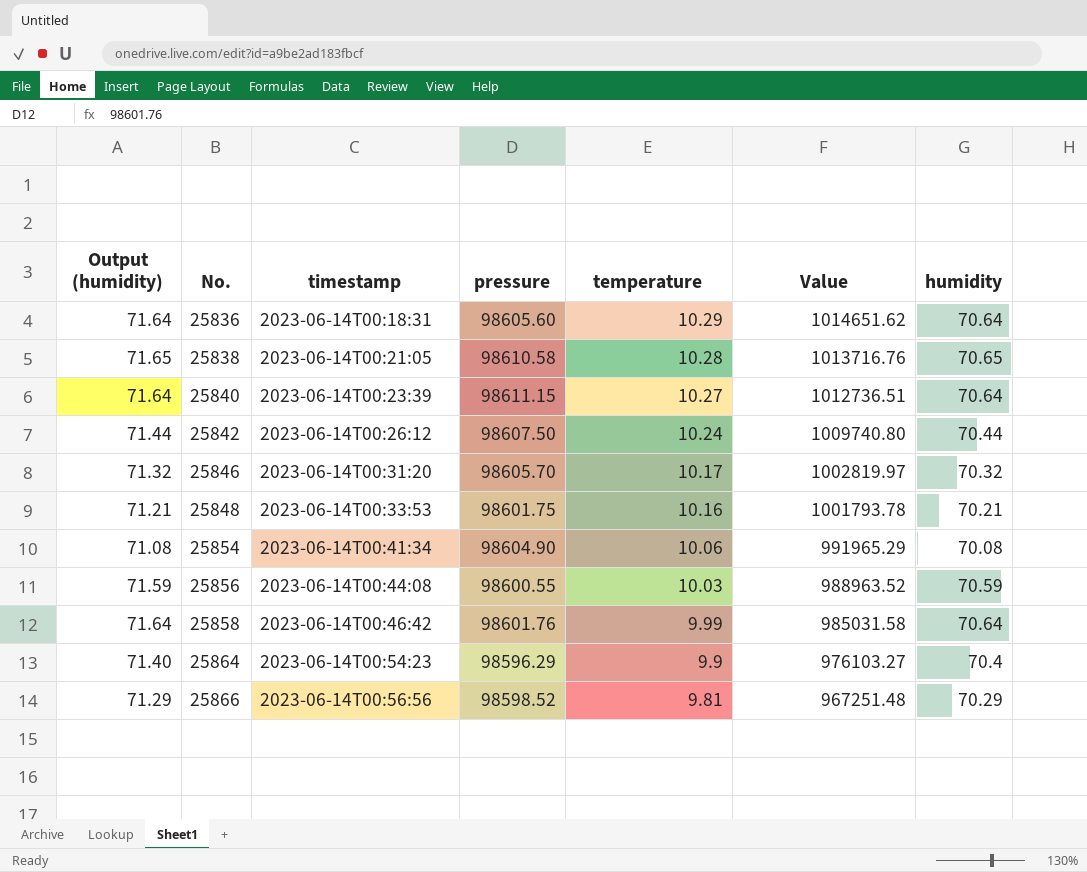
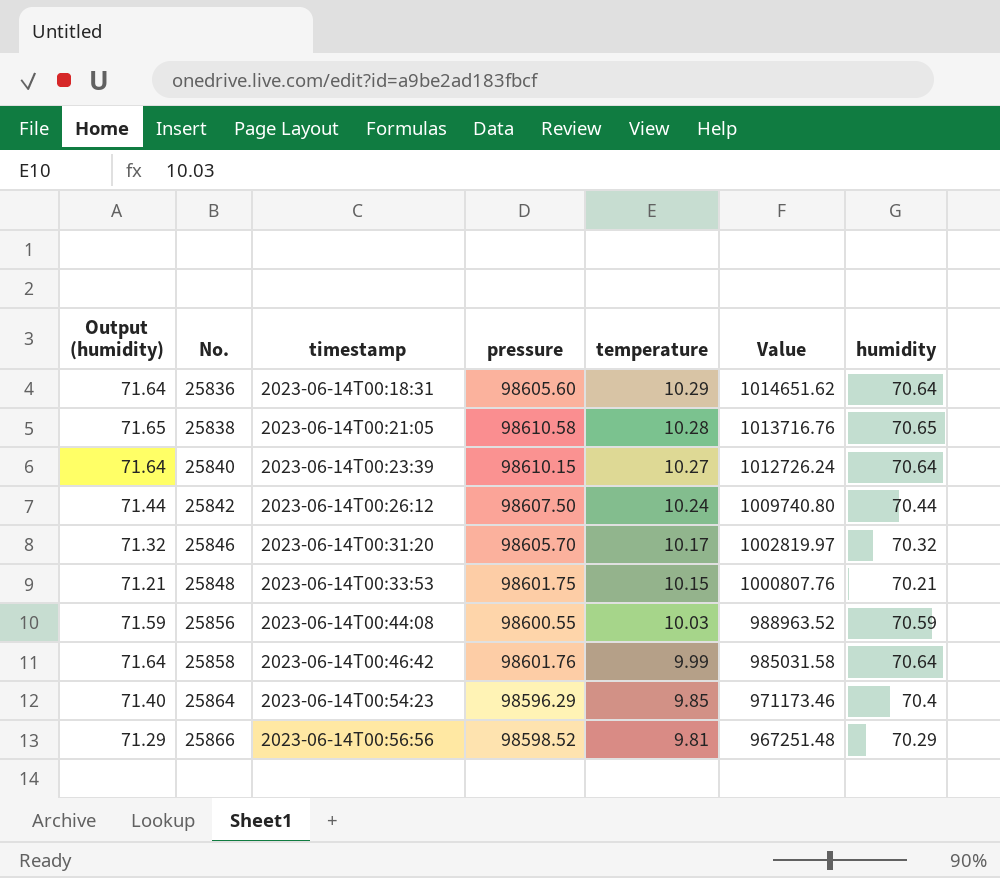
row 25854: 71.08 | 2023-06-14T00:41:34 | 98604.90 | 10.06 | 991965.29 | 70.08 -> none
25840 | pressure: 98611.15 -> 98610.15
25840 | Value: 1012736.51 -> 1012726.24
25848 | temperature: 10.16 -> 10.15
25848 | Value: 1001793.78 -> 1000807.76
25864 | temperature: 9.9 -> 9.85
25864 | Value: 976103.27 -> 971173.46

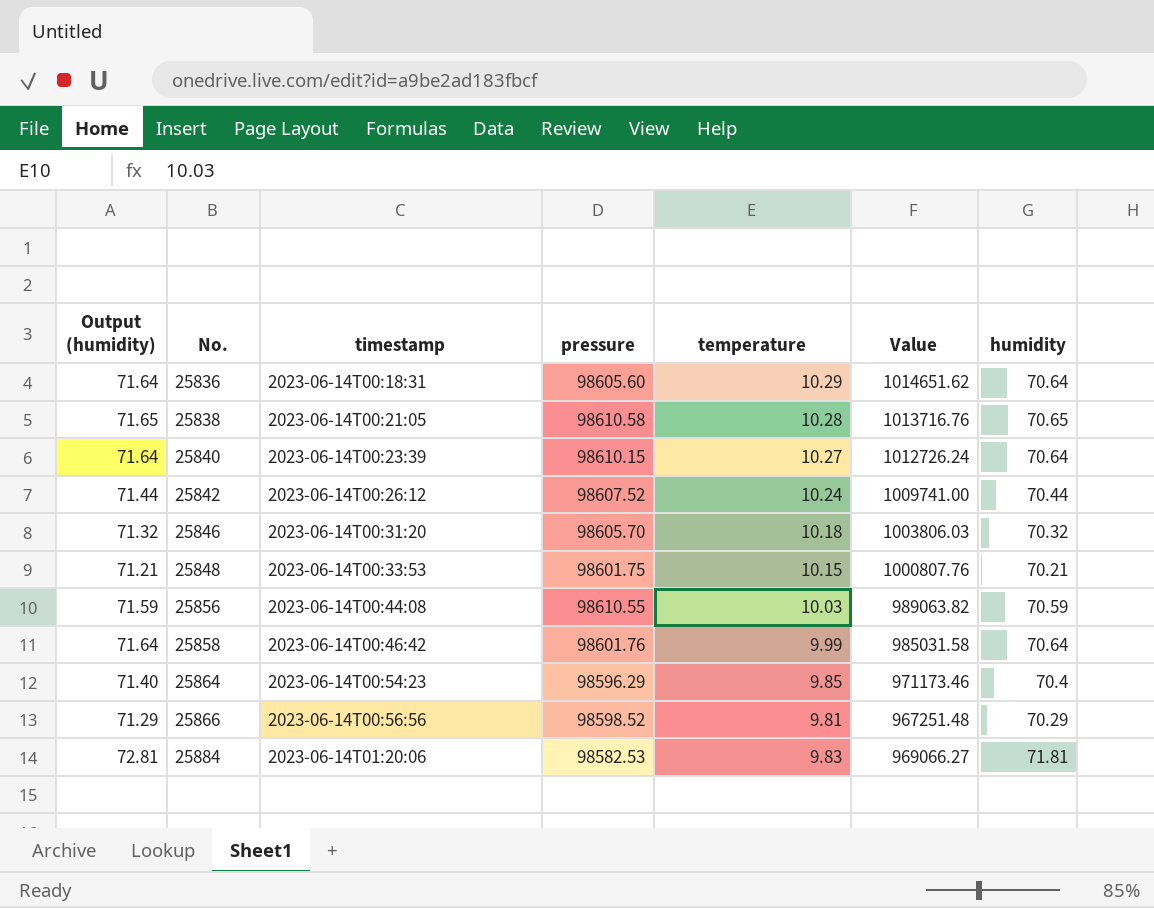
25842 | pressure: 98607.50 -> 98607.52
25842 | Value: 1009740.80 -> 1009741.00
25846 | temperature: 10.17 -> 10.18
25846 | Value: 1002819.97 -> 1003806.03
25856 | pressure: 98600.55 -> 98610.55
25856 | Value: 988963.52 -> 989063.82
row 25884: none -> 72.81 | 2023-06-14T01:20:06 | 98582.53 | 9.83 | 969066.27 | 71.81

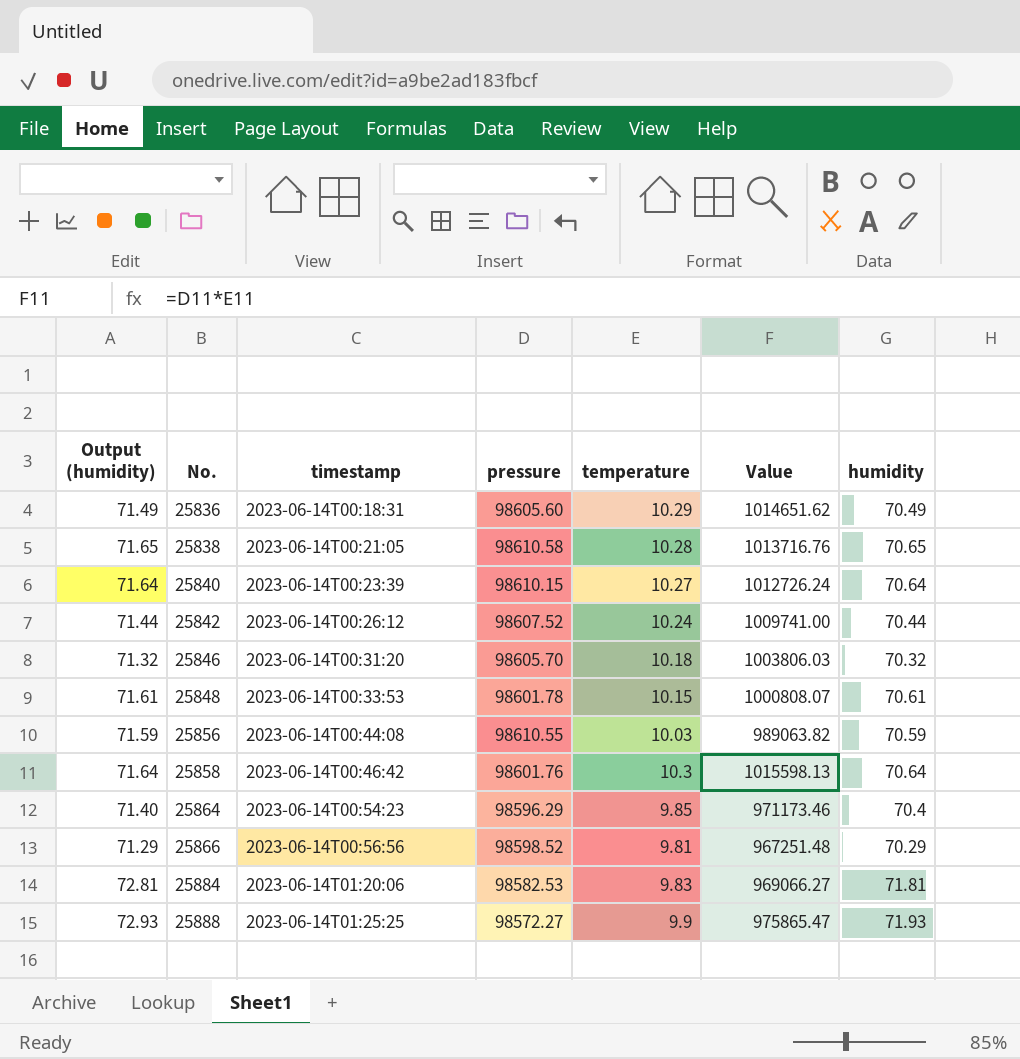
25836 | Output (humidity): 71.64 -> 71.49
25836 | humidity: 70.64 -> 70.49
25848 | Output (humidity): 71.21 -> 71.61
25848 | pressure: 98601.75 -> 98601.78
25848 | Value: 1000807.76 -> 1000808.07
25848 | humidity: 70.21 -> 70.61
25858 | temperature: 9.99 -> 10.3
25858 | Value: 985031.58 -> 1015598.13
row 25888: none -> 72.93 | 2023-06-14T01:25:25 | 98572.27 | 9.9 | 975865.47 | 71.93

